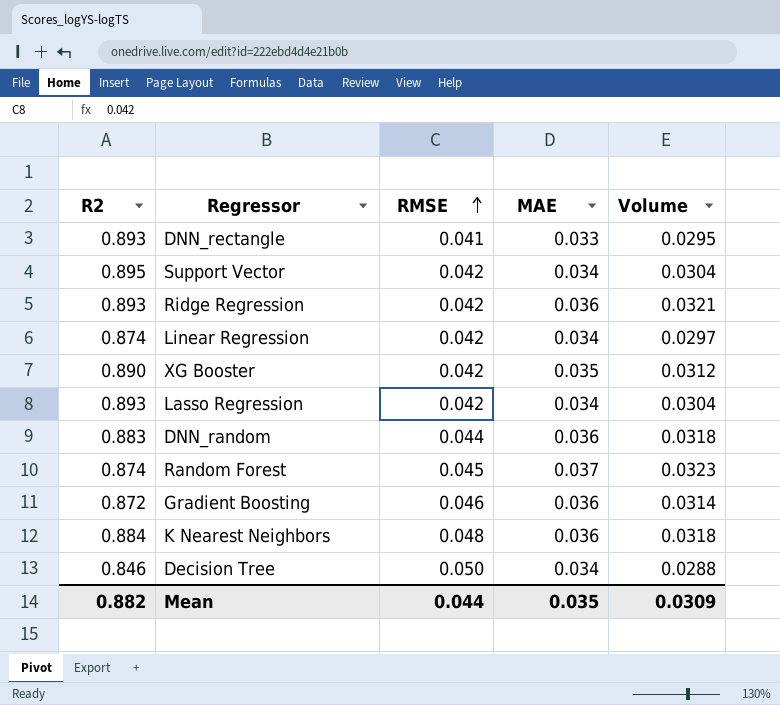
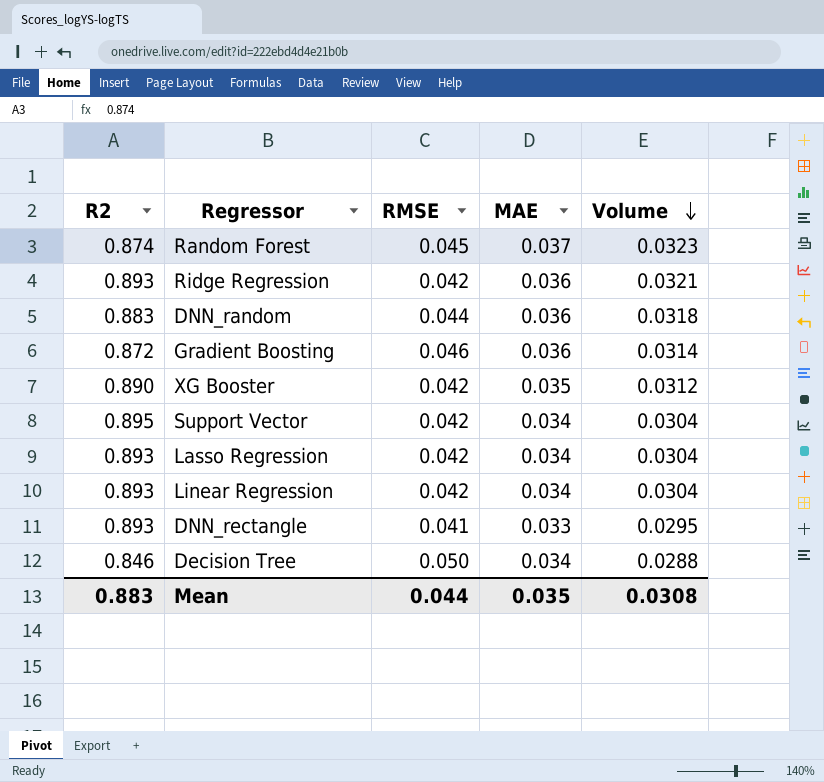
row order: RMSE ascending -> Volume descending
row K Nearest Neighbors: 0.884 | 0.048 | 0.036 | 0.0318 -> none
Linear Regression | R2: 0.874 -> 0.893
Linear Regression | Volume: 0.0297 -> 0.0304
Mean | R2: 0.882 -> 0.883
Mean | Volume: 0.0309 -> 0.0308

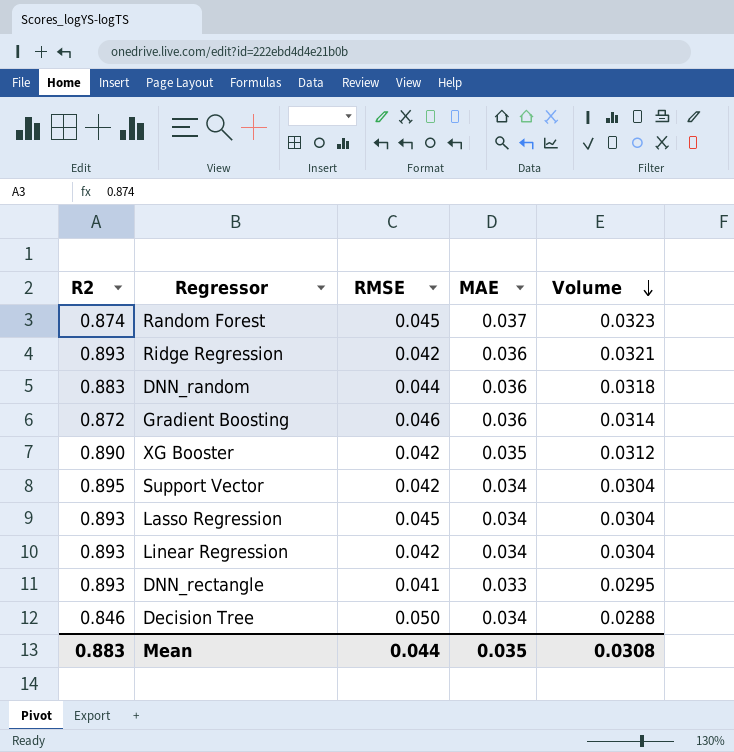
Lasso Regression | RMSE: 0.042 -> 0.045

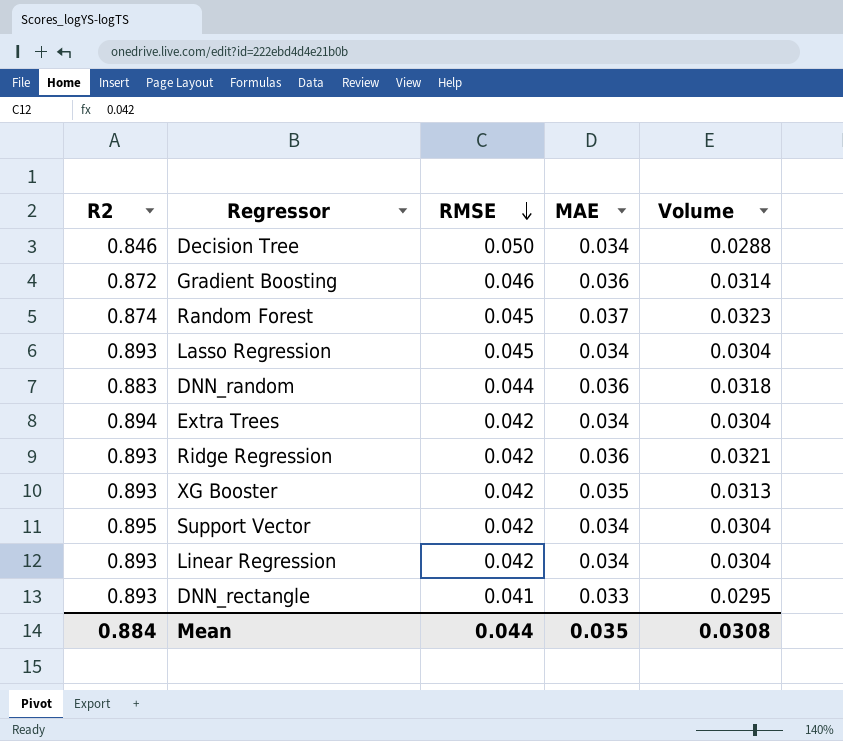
row order: Volume descending -> RMSE descending
row Extra Trees: none -> 0.894 | 0.042 | 0.034 | 0.0304
XG Booster | R2: 0.890 -> 0.893
XG Booster | Volume: 0.0312 -> 0.0313
Mean | R2: 0.883 -> 0.884

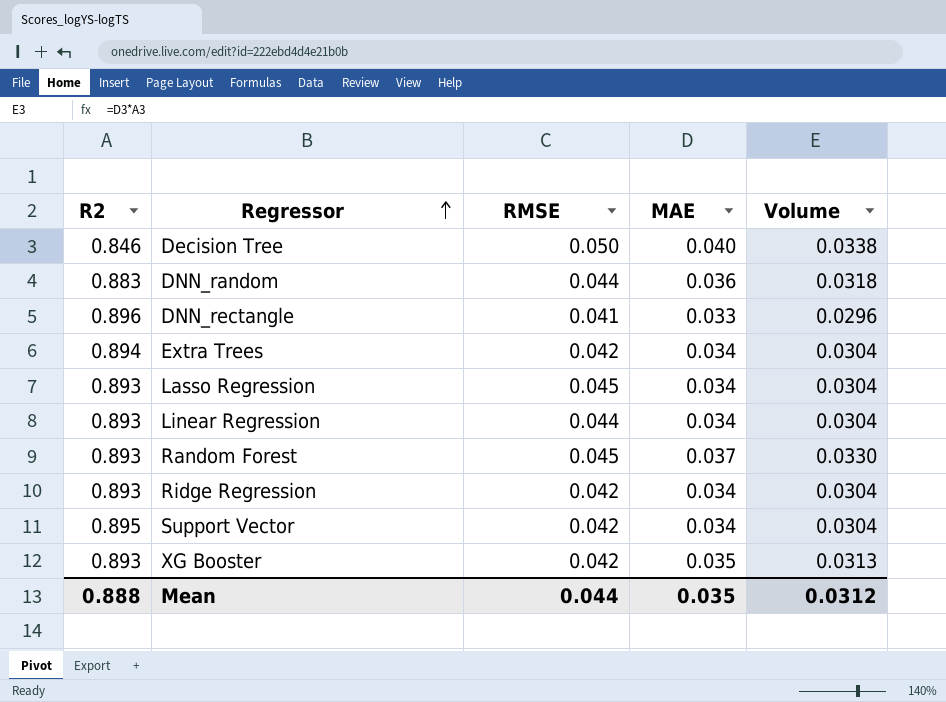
row order: RMSE descending -> Regressor ascending
row Gradient Boosting: 0.872 | 0.046 | 0.036 | 0.0314 -> none
Decision Tree | MAE: 0.034 -> 0.040
Decision Tree | Volume: 0.0288 -> 0.0338
DNN_rectangle | R2: 0.893 -> 0.896
DNN_rectangle | Volume: 0.0295 -> 0.0296
Linear Regression | RMSE: 0.042 -> 0.044
Random Forest | R2: 0.874 -> 0.893
Random Forest | Volume: 0.0323 -> 0.0330
Ridge Regression | MAE: 0.036 -> 0.034
Ridge Regression | Volume: 0.0321 -> 0.0304
Mean | R2: 0.884 -> 0.888
Mean | Volume: 0.0308 -> 0.0312

